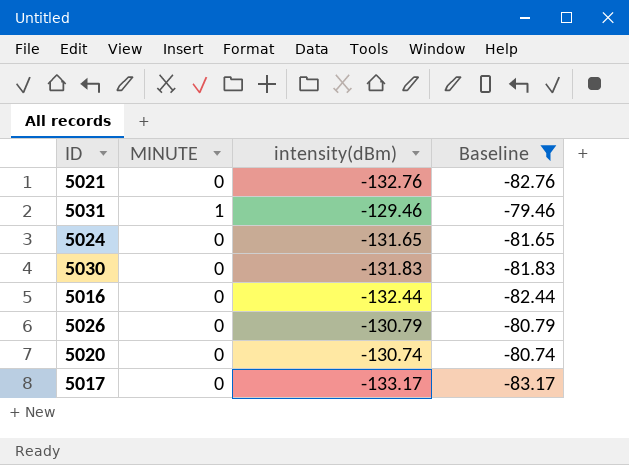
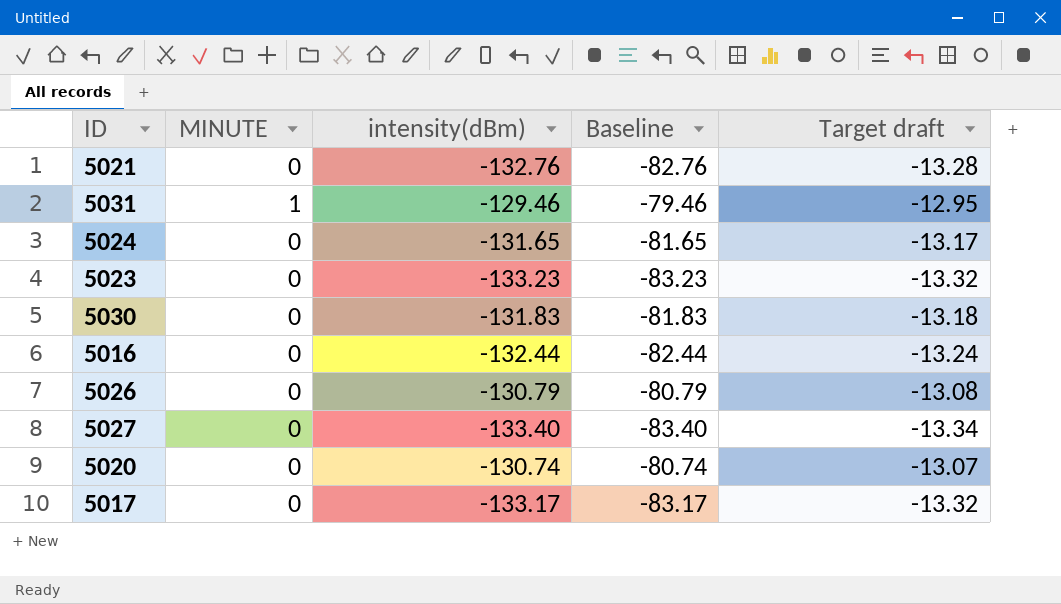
filter: Baseline >= -83.17 -> none
column Target draft | formula: none -> [intensity(dBm)] * 0.1

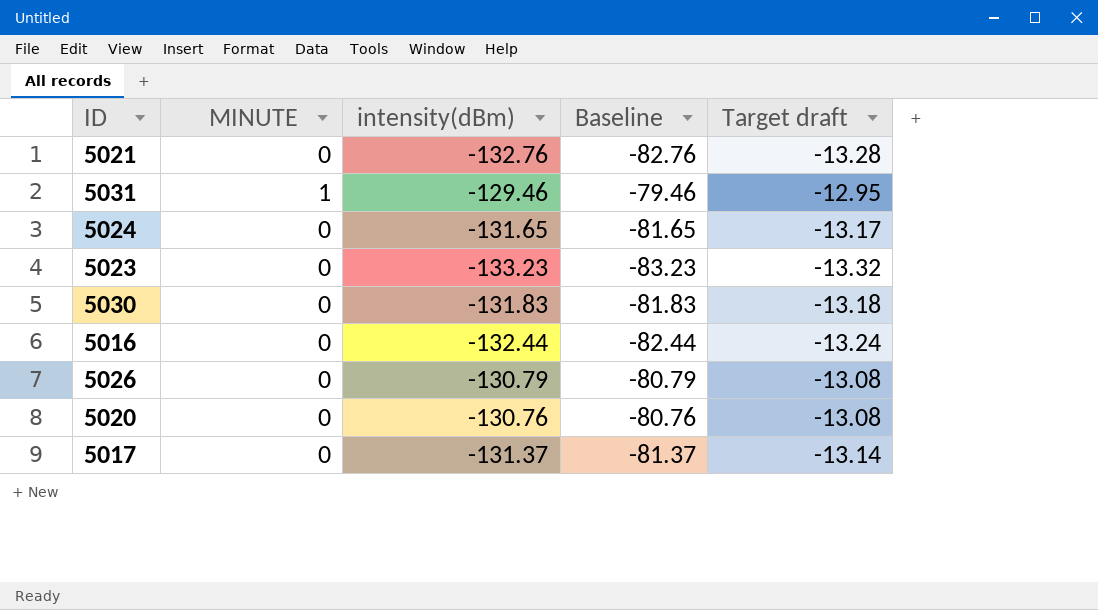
row 5027: 0 | -133.40 | -83.40 | -13.34 -> none
5020 | intensity(dBm): -130.74 -> -130.76
5020 | Baseline: -80.74 -> -80.76
5020 | Target draft: -13.07 -> -13.08
5017 | intensity(dBm): -133.17 -> -131.37
5017 | Baseline: -83.17 -> -81.37
5017 | Target draft: -13.32 -> -13.14

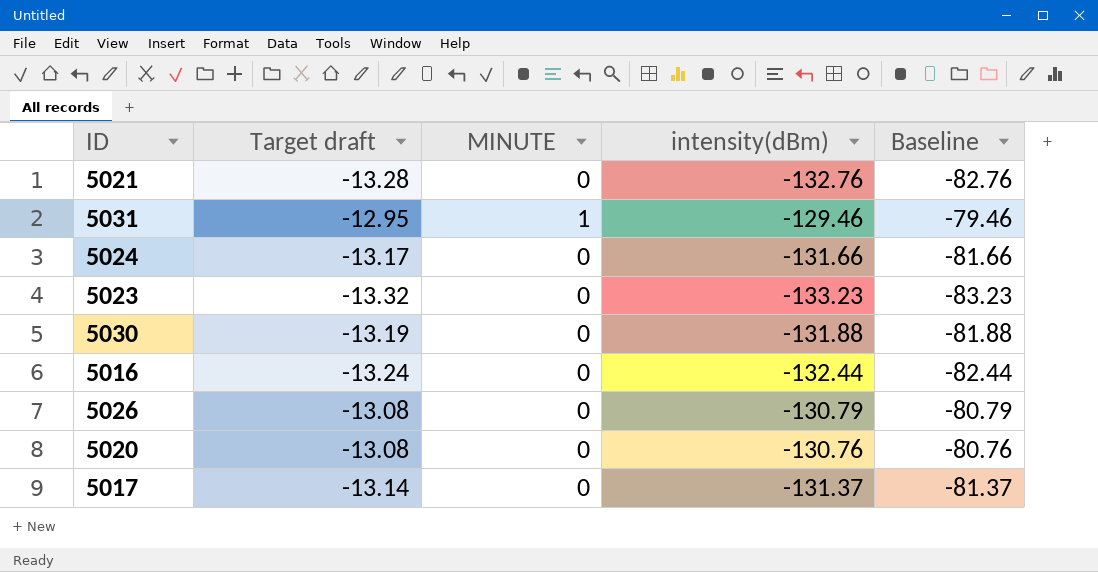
column Target draft | position: 5 -> 2
5024 | intensity(dBm): -131.65 -> -131.66
5024 | Baseline: -81.65 -> -81.66
5030 | Target draft: -13.18 -> -13.19
5030 | intensity(dBm): -131.83 -> -131.88
5030 | Baseline: -81.83 -> -81.88

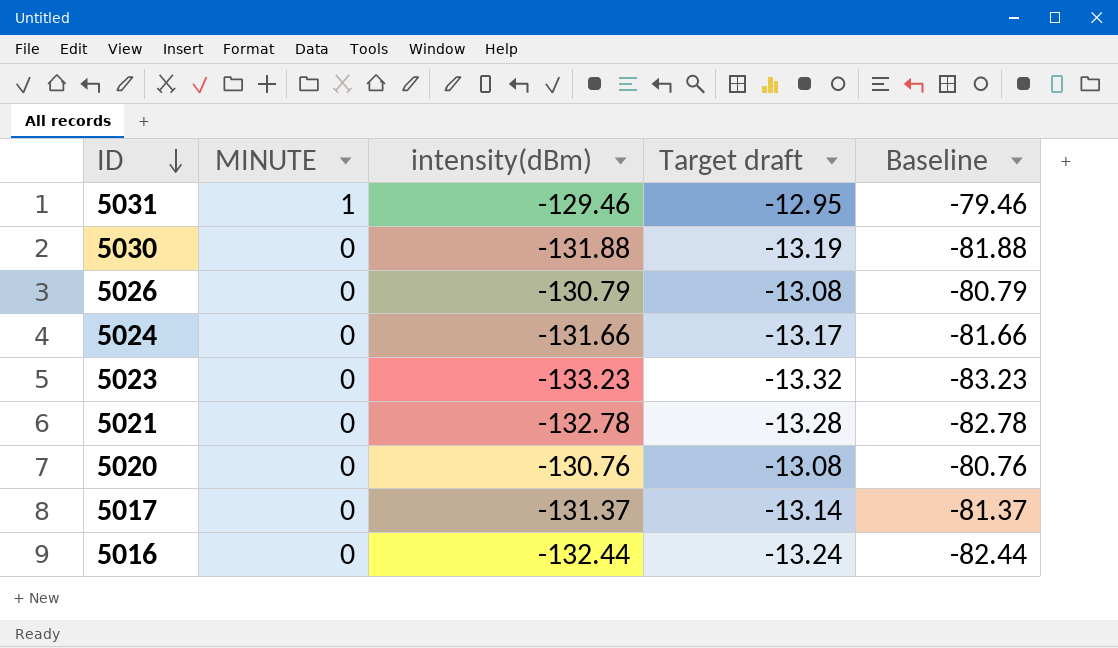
row order: none -> ID descending
column Target draft | position: 2 -> 4
5021 | intensity(dBm): -132.76 -> -132.78
5021 | Baseline: -82.76 -> -82.78

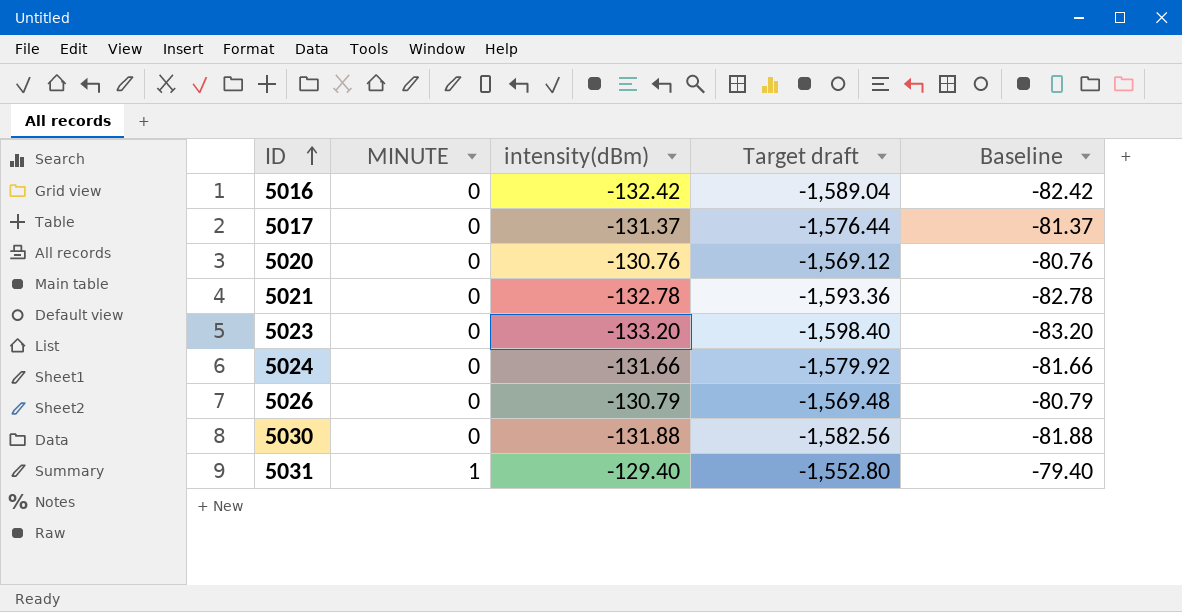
row order: ID descending -> ID ascending
column Target draft | formula: [intensity(dBm)] * 0.1 -> [intensity(dBm)] * 12
5016 | intensity(dBm): -132.44 -> -132.42
5016 | Baseline: -82.44 -> -82.42
5023 | intensity(dBm): -133.23 -> -133.20
5023 | Baseline: -83.23 -> -83.20
5031 | intensity(dBm): -129.46 -> -129.40
5031 | Baseline: -79.46 -> -79.40

